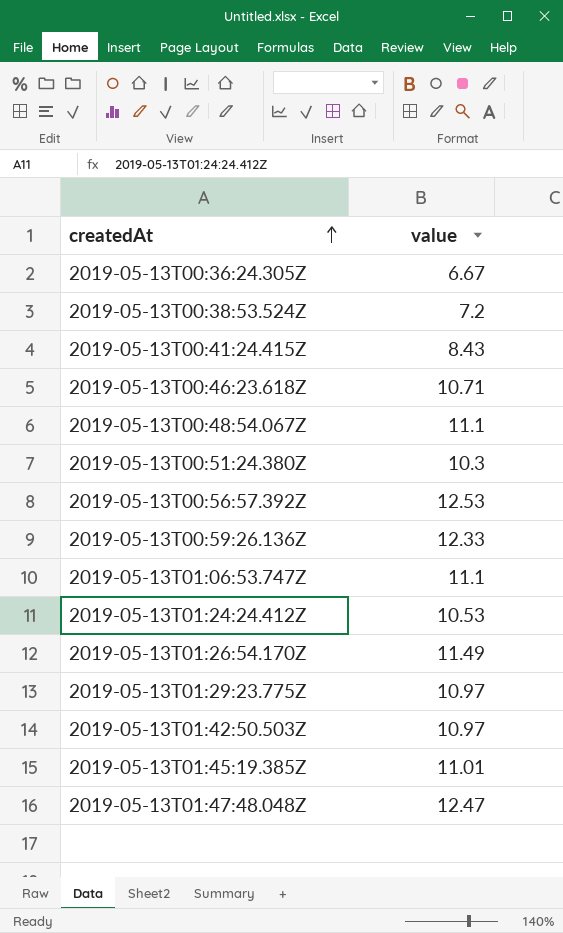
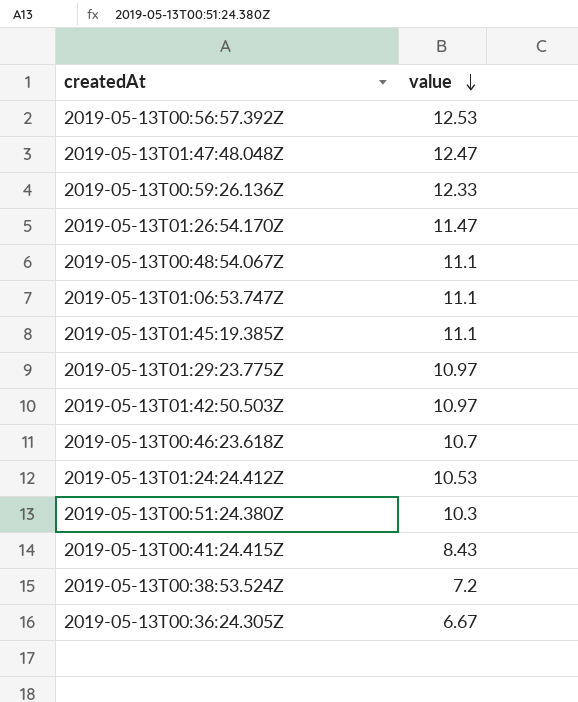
row order: createdAt ascending -> value descending
2019-05-13T01:26:54.170Z | value: 11.49 -> 11.47
2019-05-13T01:45:19.385Z | value: 11.01 -> 11.1
2019-05-13T00:46:23.618Z | value: 10.71 -> 10.7

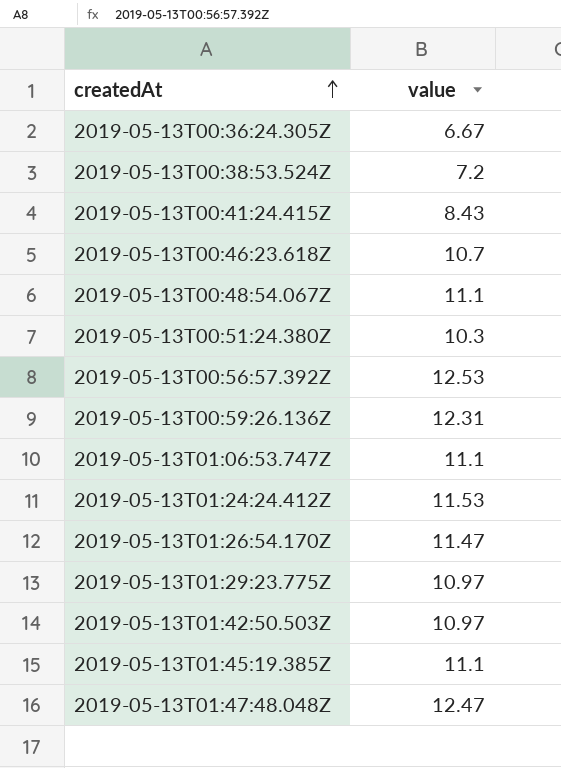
row order: value descending -> createdAt ascending
2019-05-13T00:59:26.136Z | value: 12.33 -> 12.31
2019-05-13T01:24:24.412Z | value: 10.53 -> 11.53

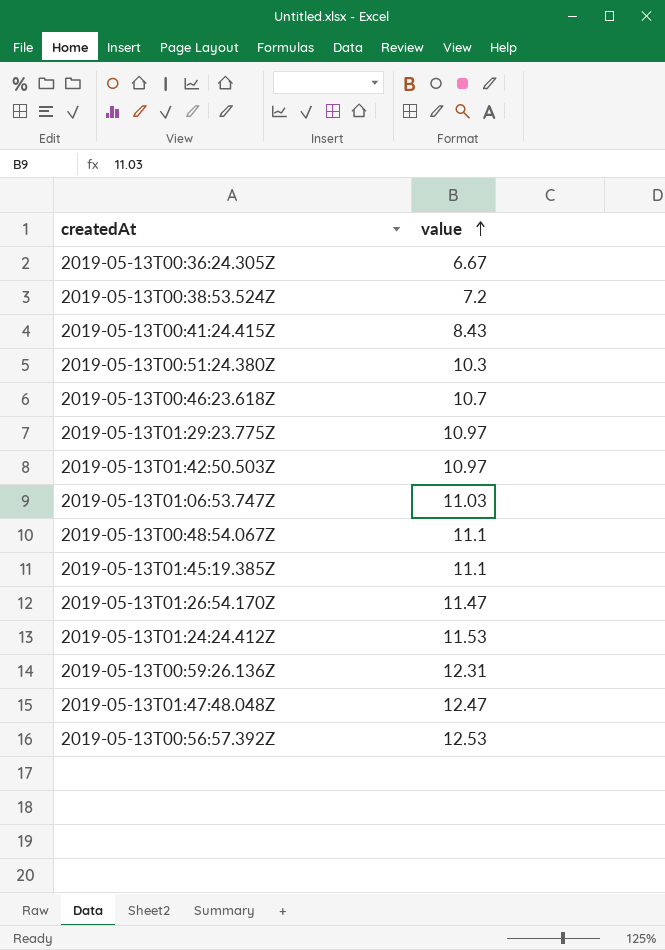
row order: createdAt ascending -> value ascending
2019-05-13T01:06:53.747Z | value: 11.1 -> 11.03

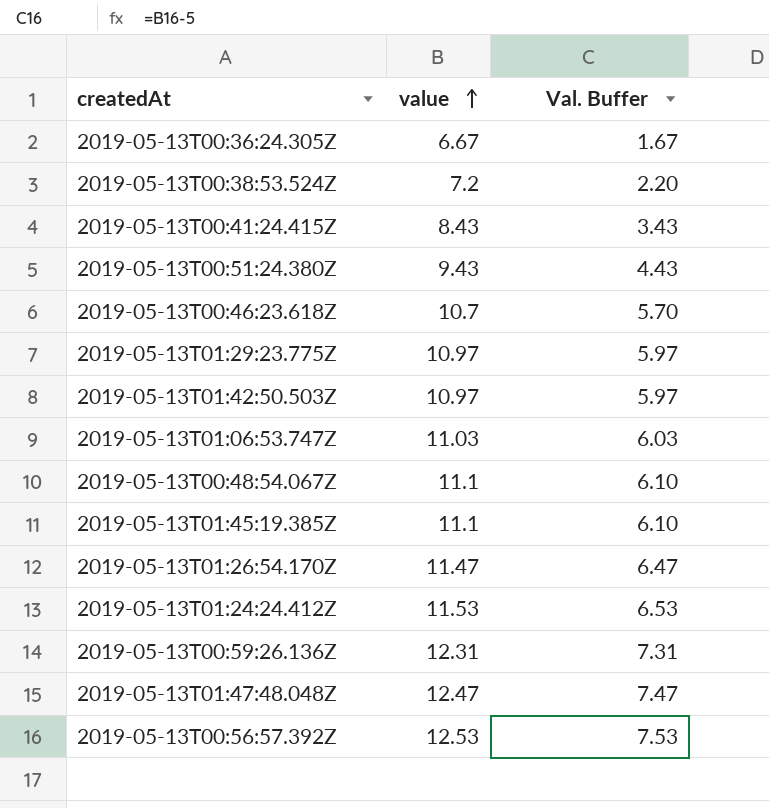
column Val. Buffer | formula: none -> [value] - 5
2019-05-13T00:51:24.380Z | value: 10.3 -> 9.43

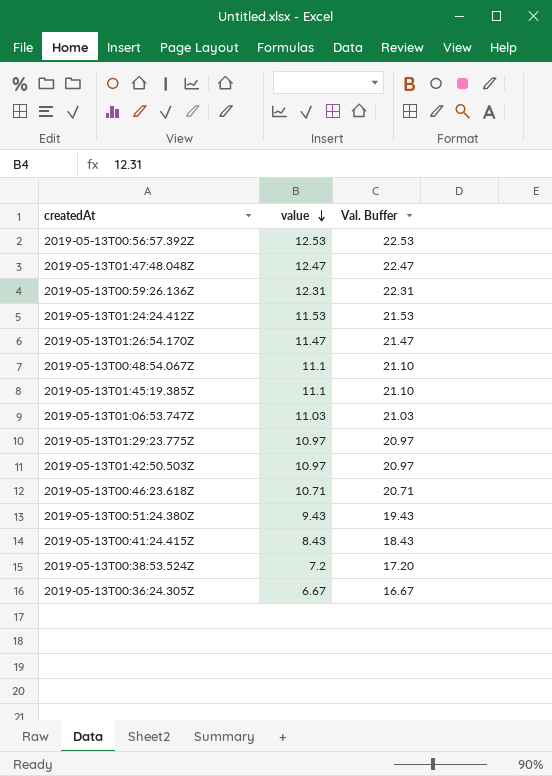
row order: value ascending -> value descending
column Val. Buffer | formula: [value] - 5 -> [value] + 10
2019-05-13T00:46:23.618Z | value: 10.7 -> 10.71

